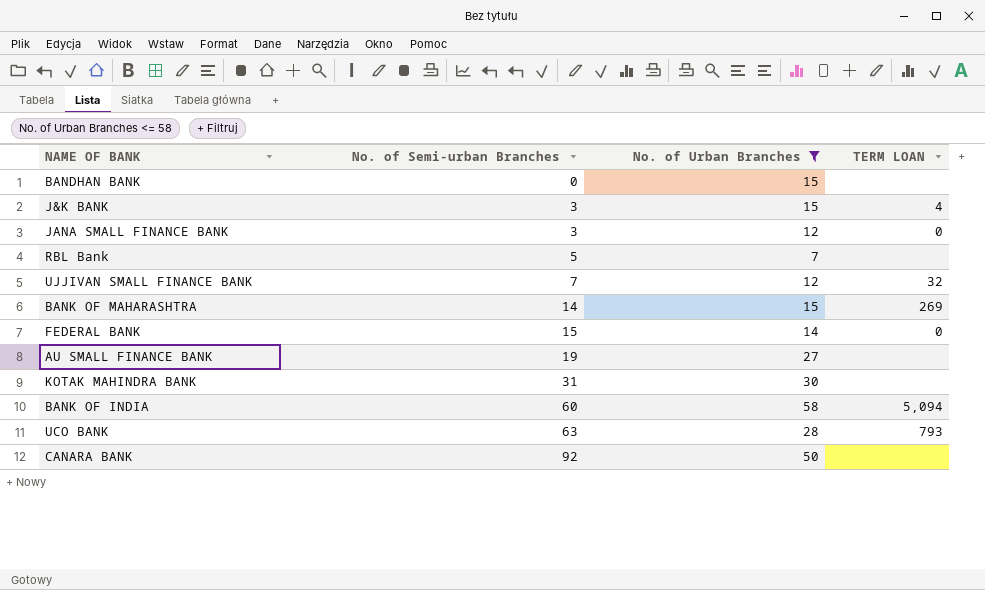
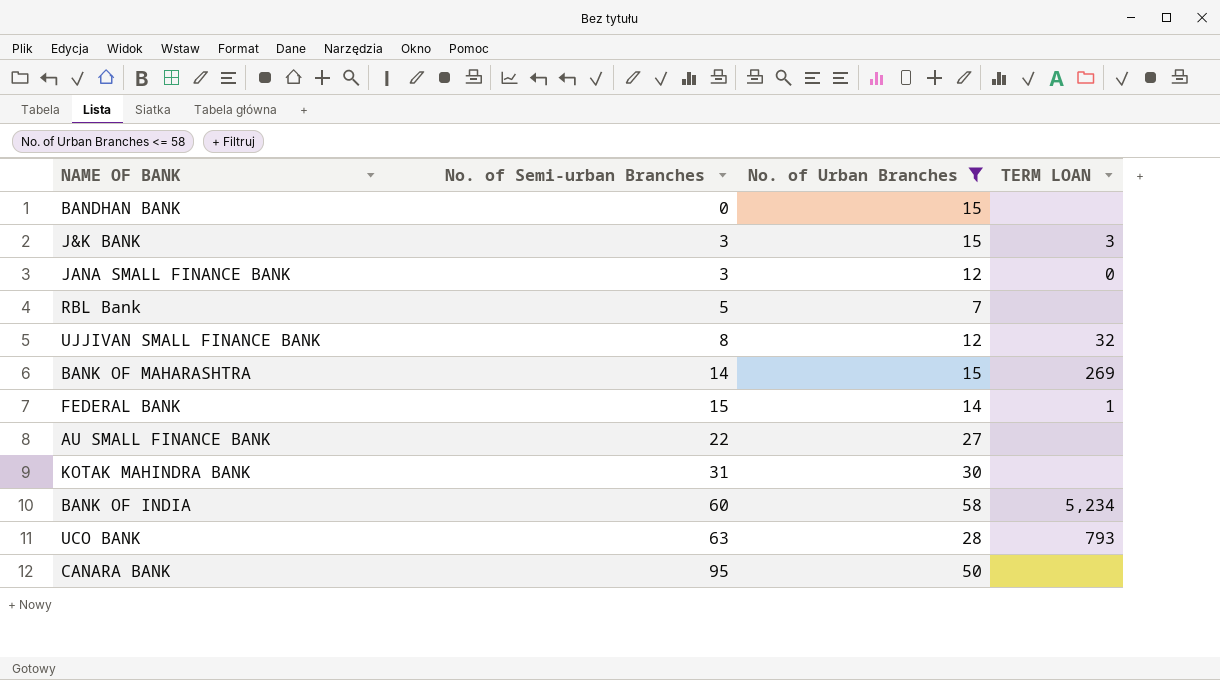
J&K BANK | TERM LOAN: 4 -> 3
UJJIVAN SMALL FINANCE BANK | No. of Semi-urban Branches: 7 -> 8
FEDERAL BANK | TERM LOAN: 0 -> 1
AU SMALL FINANCE BANK | No. of Semi-urban Branches: 19 -> 22
BANK OF INDIA | TERM LOAN: 5,094 -> 5,234
CANARA BANK | No. of Semi-urban Branches: 92 -> 95

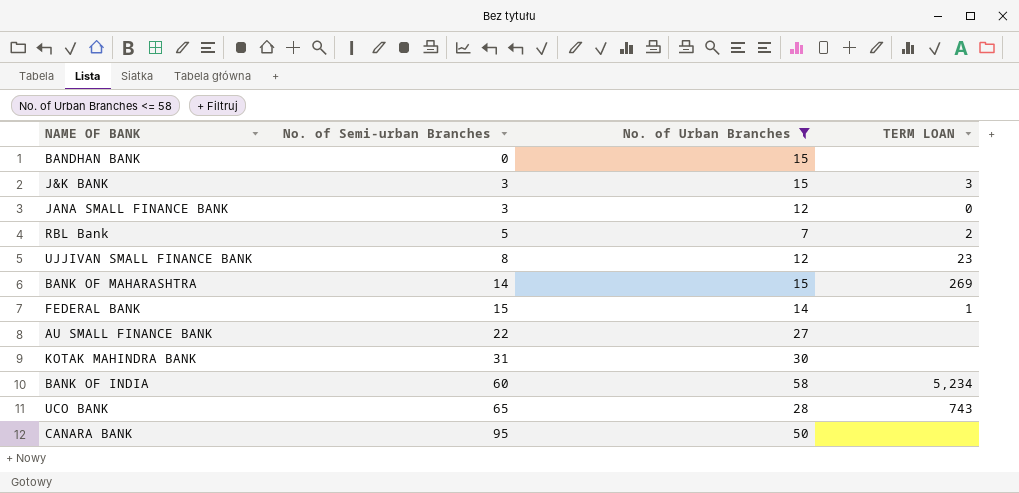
RBL Bank | TERM LOAN: none -> 2
UJJIVAN SMALL FINANCE BANK | TERM LOAN: 32 -> 23
UCO BANK | No. of Semi-urban Branches: 63 -> 65
UCO BANK | TERM LOAN: 793 -> 743

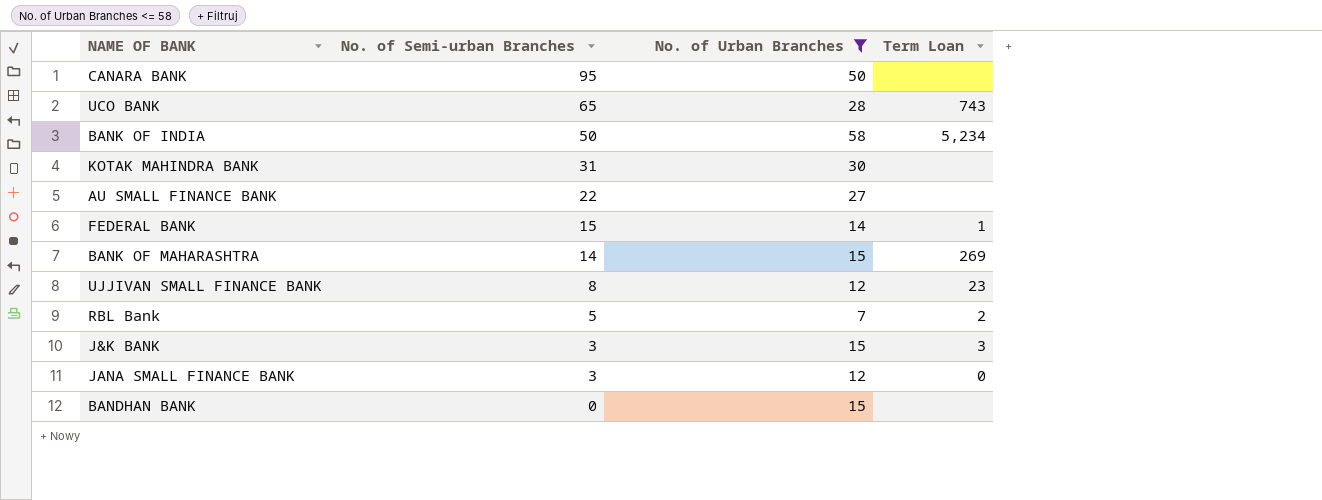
row order: No. of Semi-urban Branches ascending -> No. of Semi-urban Branches descending
column name: TERM LOAN -> Term Loan
BANK OF INDIA | No. of Semi-urban Branches: 60 -> 50

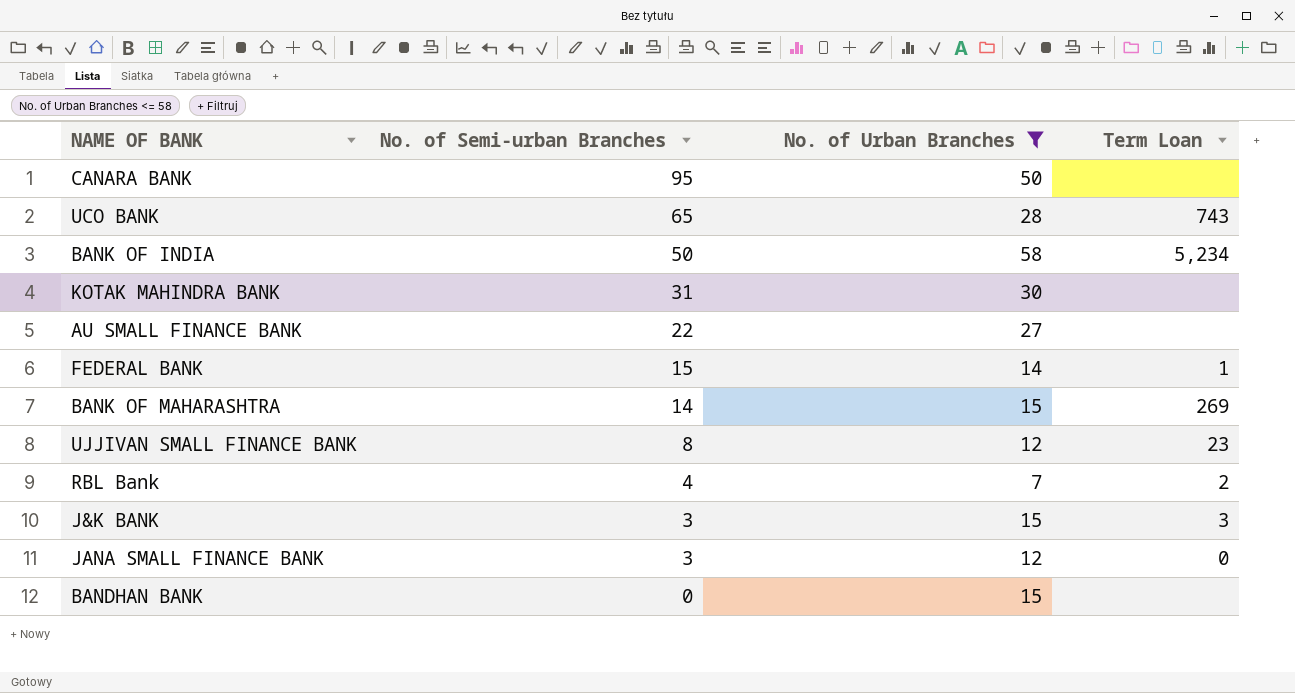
RBL Bank | No. of Semi-urban Branches: 5 -> 4

